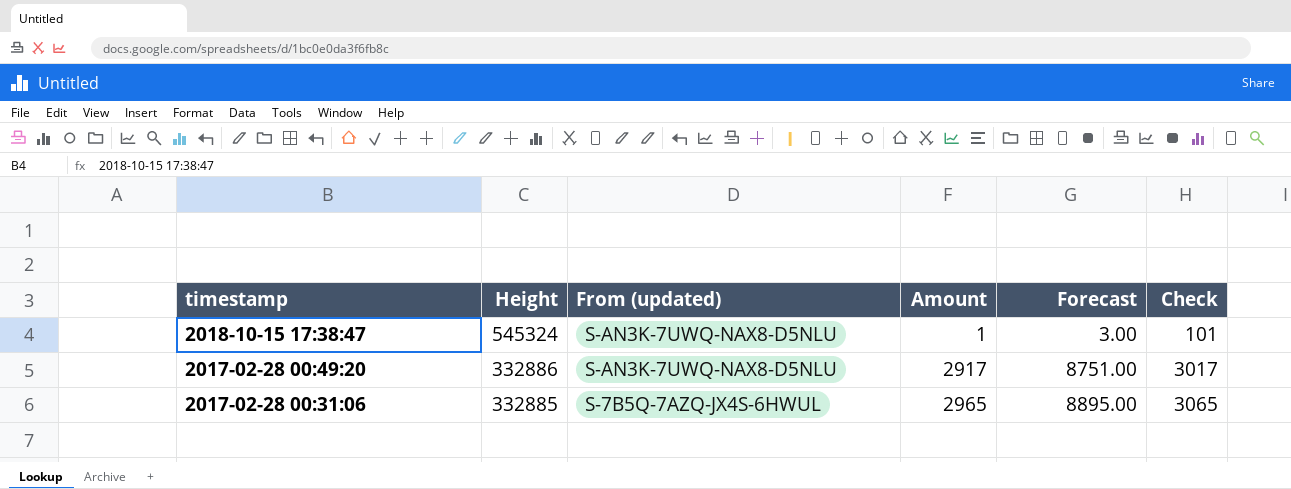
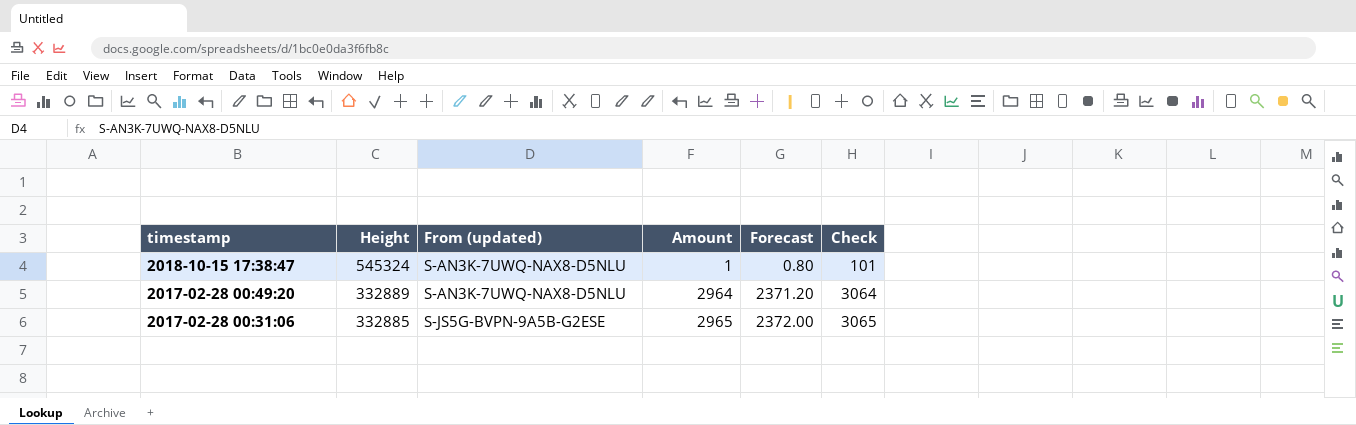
column Forecast | formula: [Amount] * 3 -> [Amount] * 0.8
2017-02-28 00:49:20 | Height: 332886 -> 332889
2017-02-28 00:49:20 | Amount: 2917 -> 2964
2017-02-28 00:49:20 | Check: 3017 -> 3064
2017-02-28 00:31:06 | From (updated): S-7B5Q-7AZQ-JX4S-6HWUL -> S-JS5G-BVPN-9A5B-G2ESE

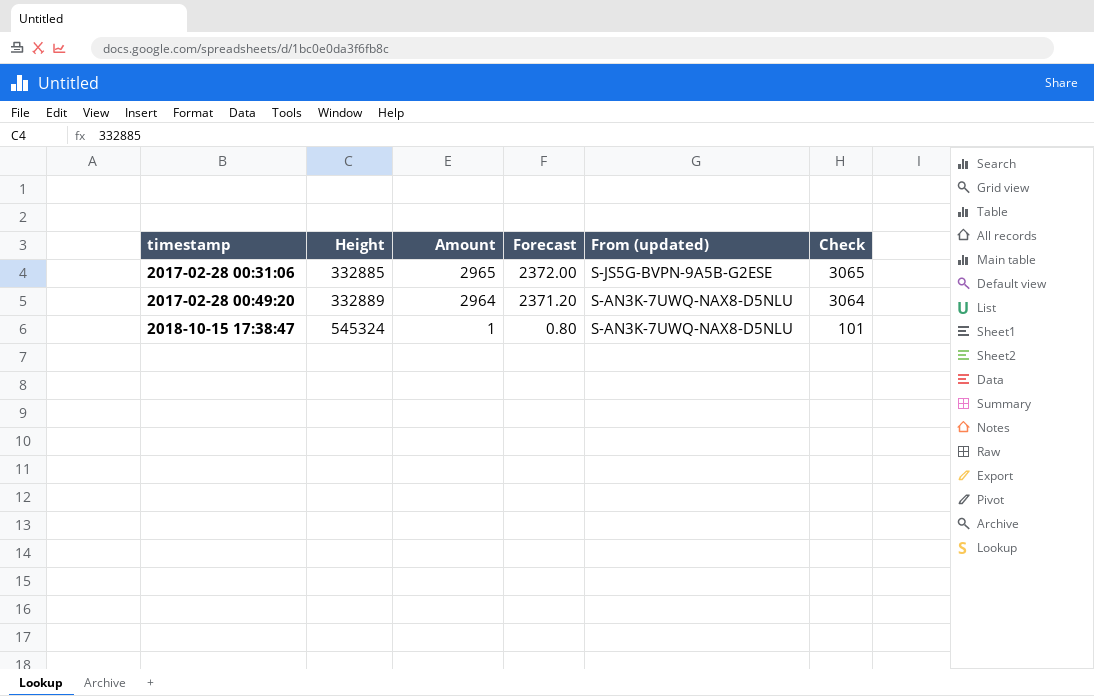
row order: timestamp descending -> timestamp ascending
column From (updated) | position: 3 -> 5

